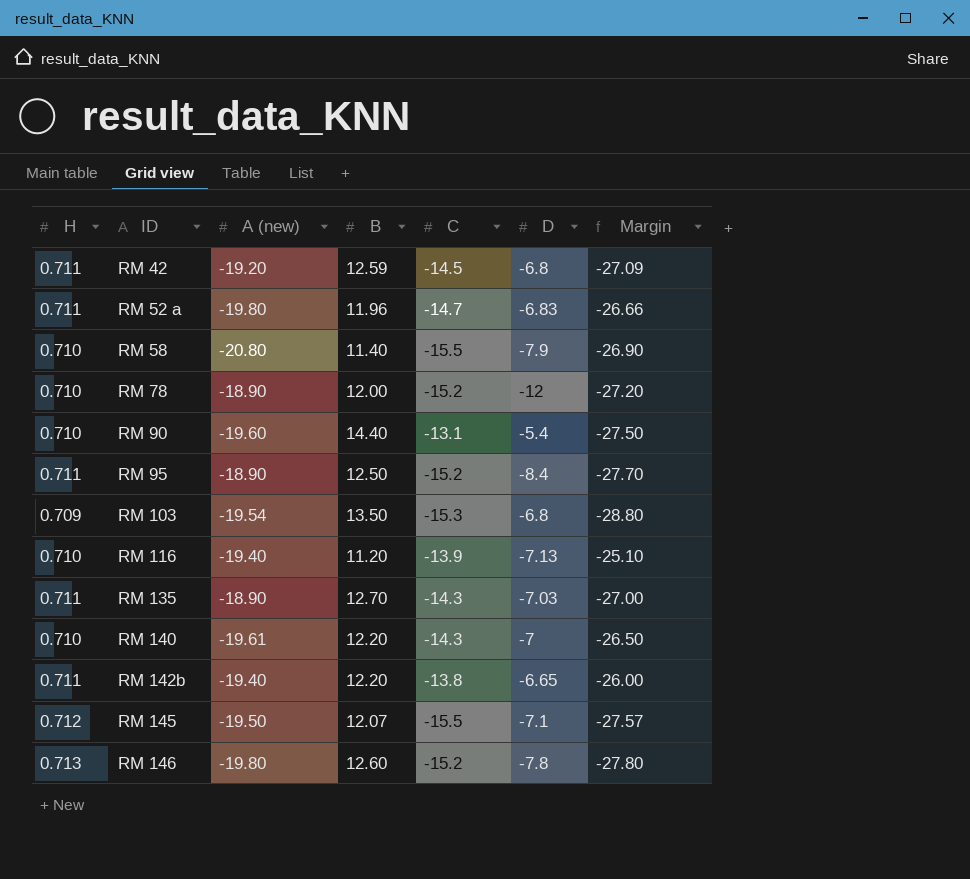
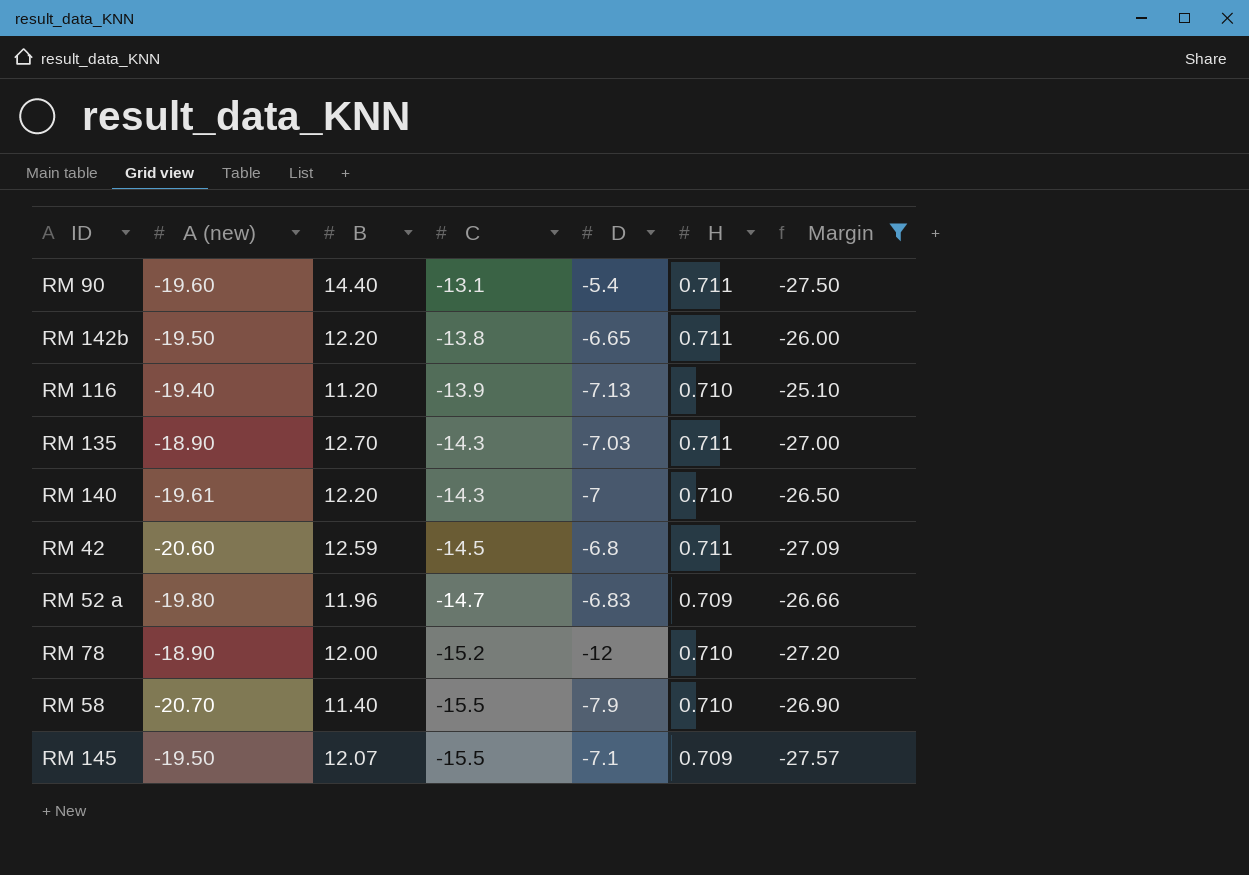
filter: none -> Margin >= -27.57
row order: ID ascending -> C descending
column H | position: 1 -> 6
RM 90 | H: 0.710 -> 0.711
RM 142b | A (new): -19.40 -> -19.50
RM 42 | A (new): -19.20 -> -20.60
RM 52 a | H: 0.711 -> 0.709
RM 58 | A (new): -20.80 -> -20.70
RM 145 | H: 0.712 -> 0.709

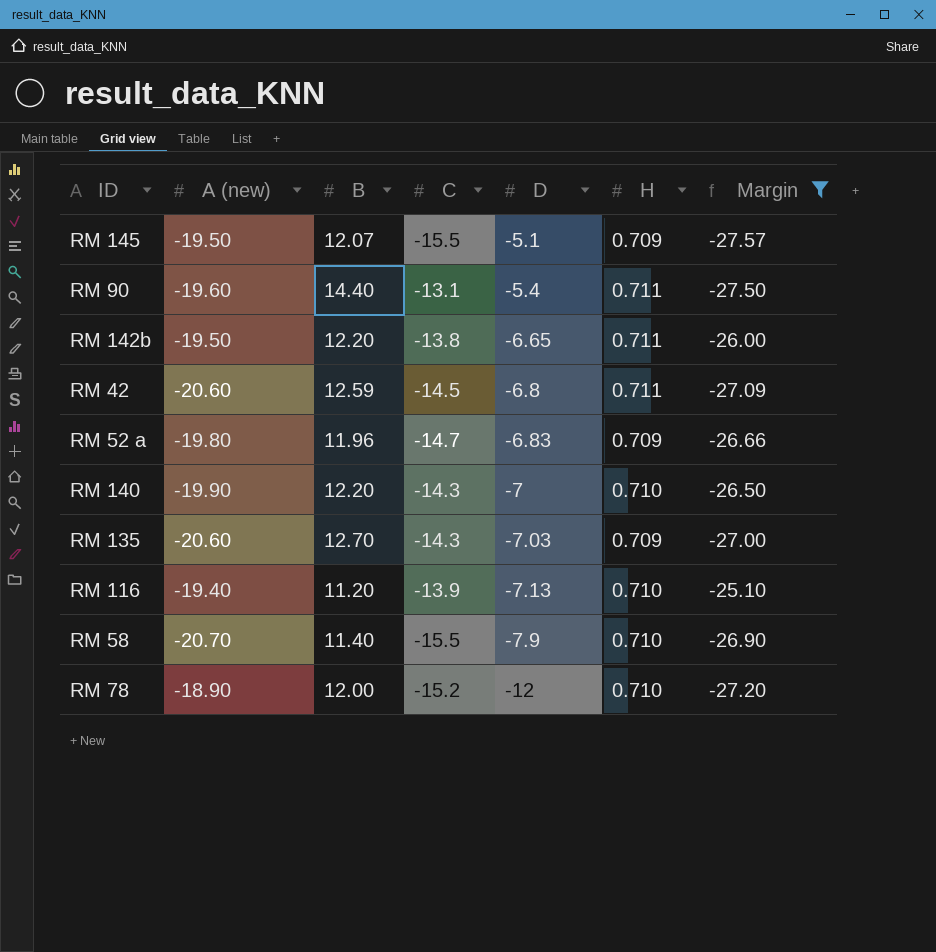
row order: C descending -> D descending
RM 145 | D: -7.1 -> -5.1
RM 140 | A (new): -19.61 -> -19.90
RM 135 | A (new): -18.90 -> -20.60
RM 135 | H: 0.711 -> 0.709

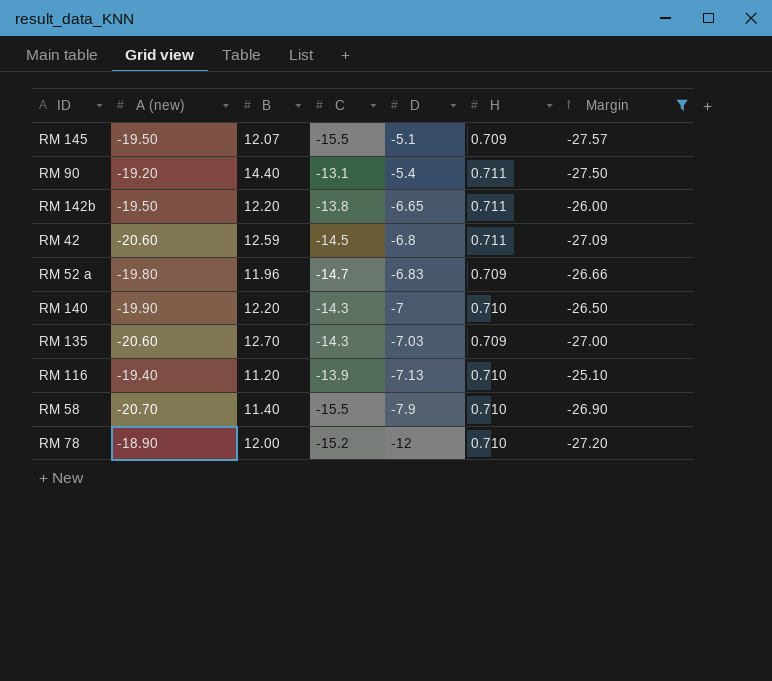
RM 90 | A (new): -19.60 -> -19.20

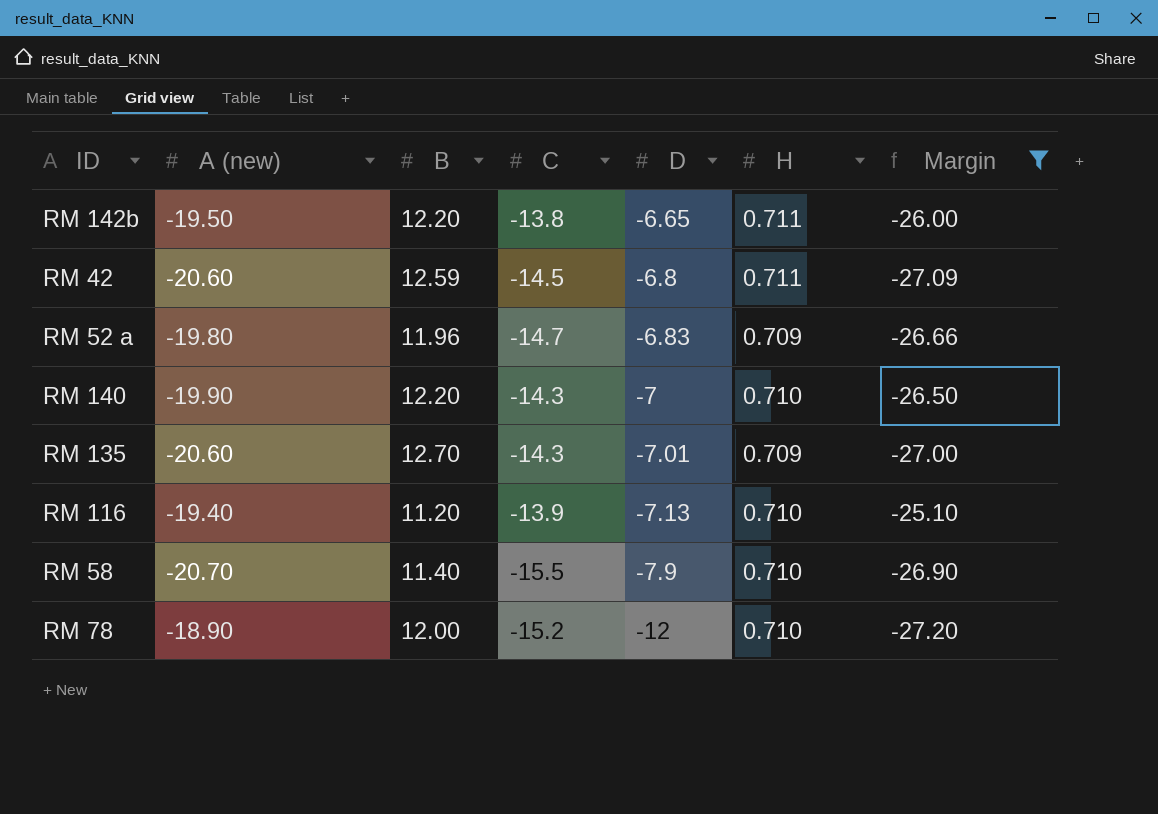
row RM 145: -19.50 | 12.07 | -15.5 | -5.1 | 0.709 | -27.57 -> none
row RM 90: -19.20 | 14.40 | -13.1 | -5.4 | 0.711 | -27.50 -> none
RM 135 | D: -7.03 -> -7.01

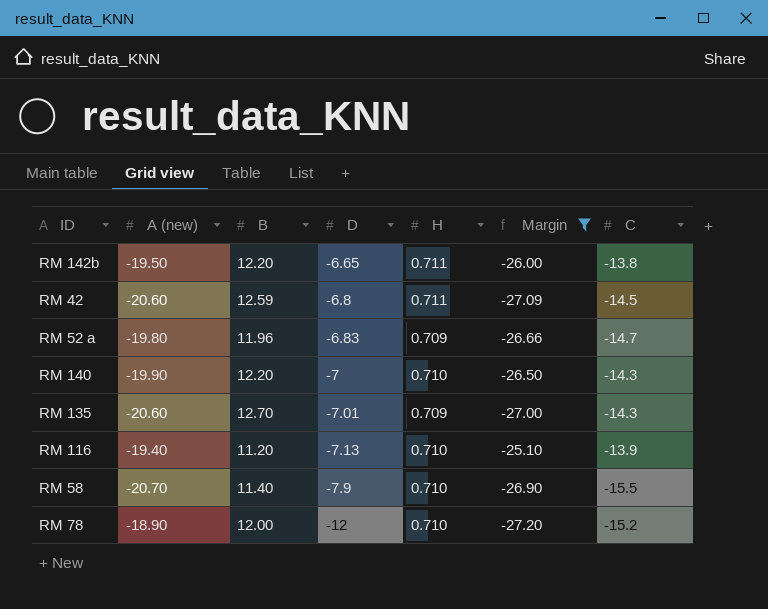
column C | position: 4 -> 7

